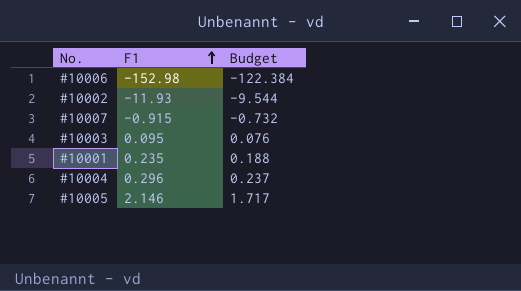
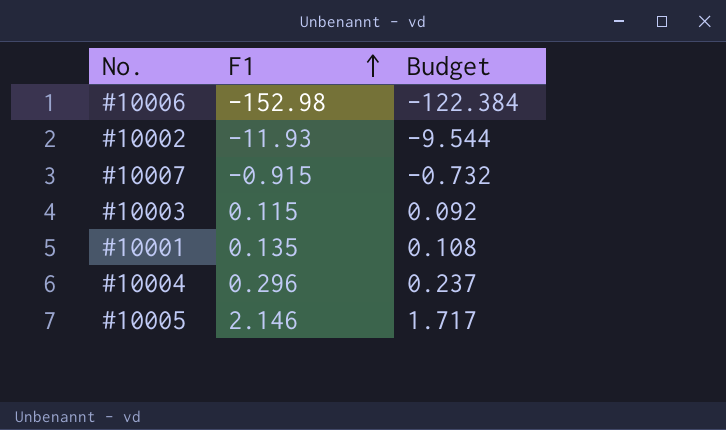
#10003 | F1: 0.095 -> 0.115
#10003 | Budget: 0.076 -> 0.092
#10001 | F1: 0.235 -> 0.135
#10001 | Budget: 0.188 -> 0.108

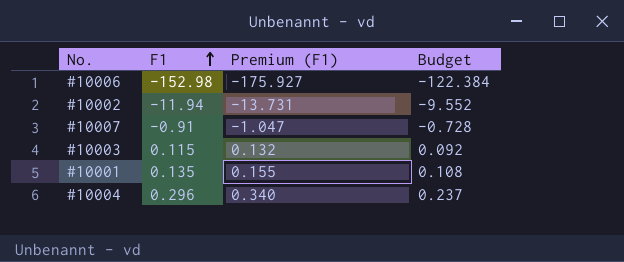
column Premium (F1) | formula: none -> [F1] * 1.15
row #10005: 2.146 | 1.717 -> none
#10002 | F1: -11.93 -> -11.94
#10002 | Budget: -9.544 -> -9.552
#10007 | F1: -0.915 -> -0.91
#10007 | Budget: -0.732 -> -0.728

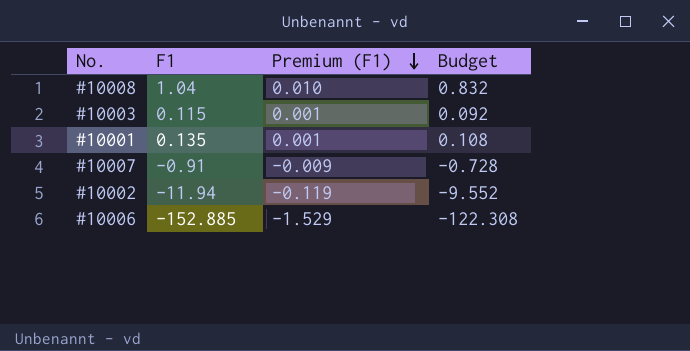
row order: F1 ascending -> Premium (F1) descending
column Premium (F1) | formula: [F1] * 1.15 -> [F1] * 0.01
row #10004: 0.296 | 0.340 | 0.237 -> none
row #10008: none -> 1.04 | 0.010 | 0.832
#10006 | F1: -152.98 -> -152.885
#10006 | Budget: -122.384 -> -122.308

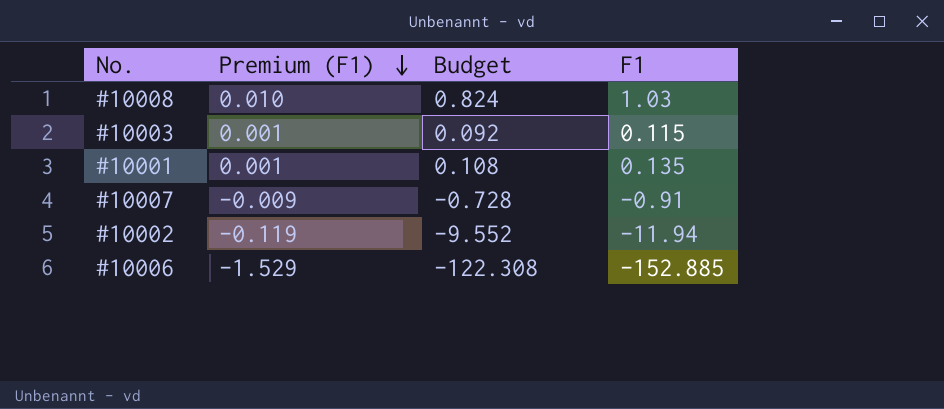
column F1 | position: 2 -> 4
#10008 | Budget: 0.832 -> 0.824
#10008 | F1: 1.04 -> 1.03

